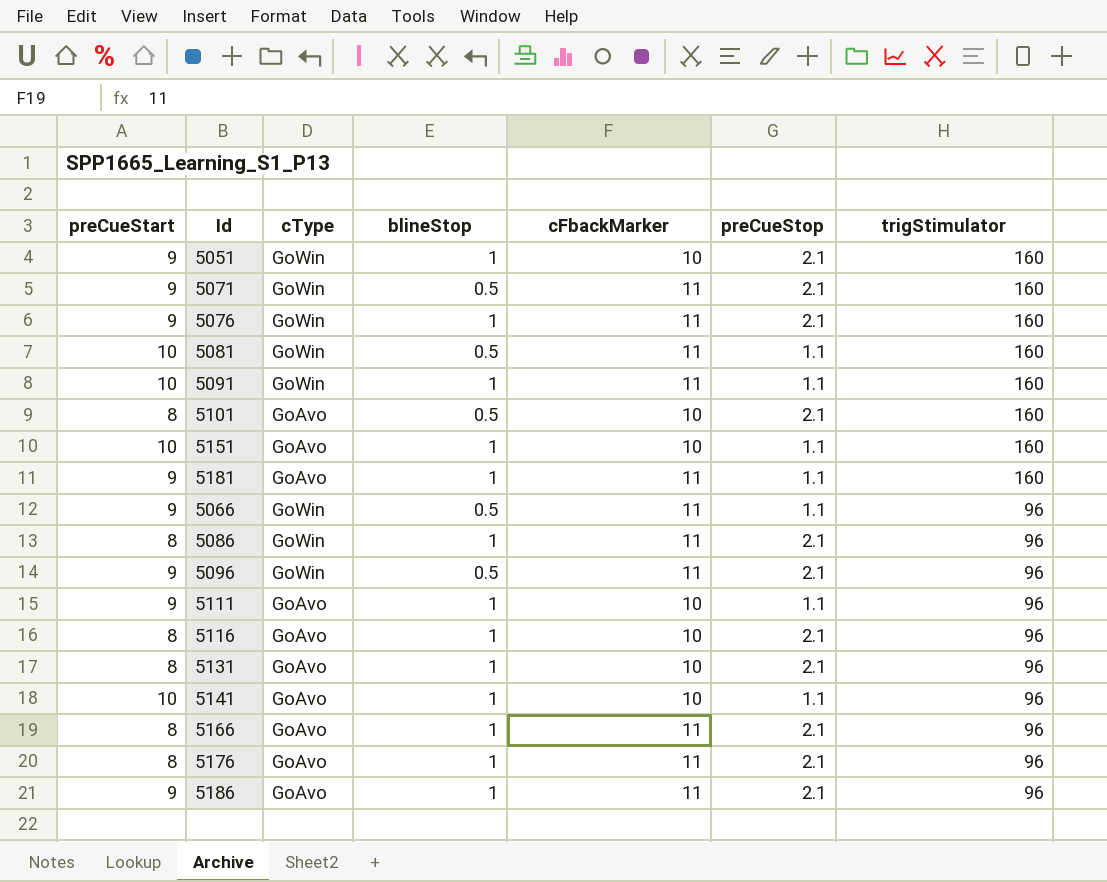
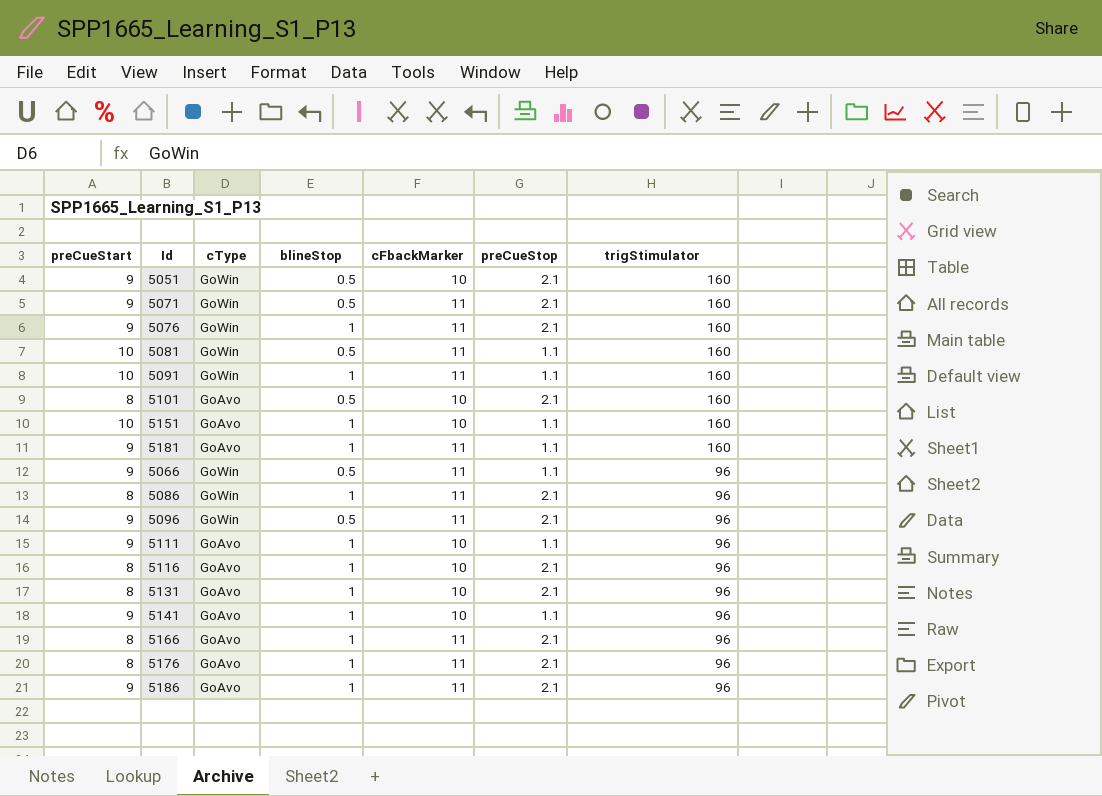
5051 | blineStop: 1 -> 0.5
5141 | preCueStart: 10 -> 9

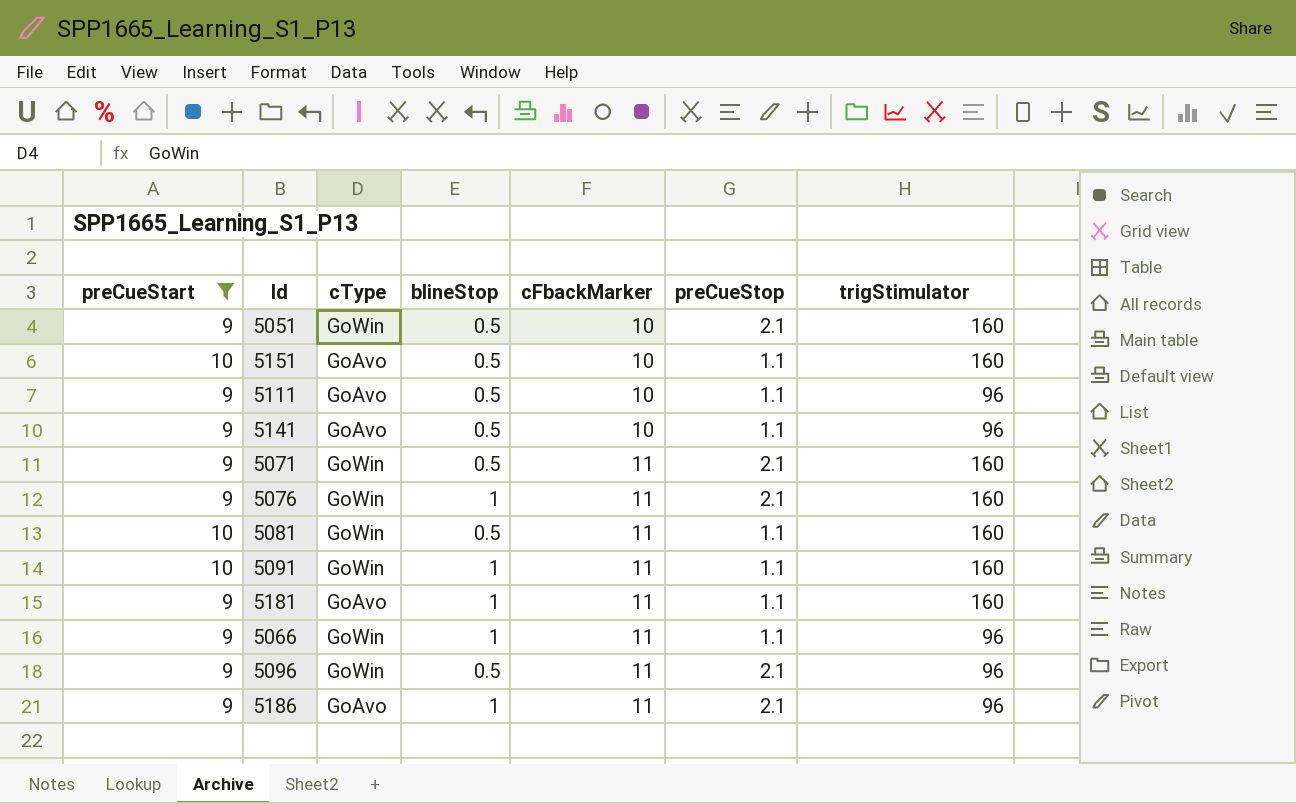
filter: none -> preCueStart != 8
row order: trigStimulator descending -> cFbackMarker ascending
5151 | blineStop: 1 -> 0.5
5111 | blineStop: 1 -> 0.5
5141 | blineStop: 1 -> 0.5
5066 | blineStop: 0.5 -> 1

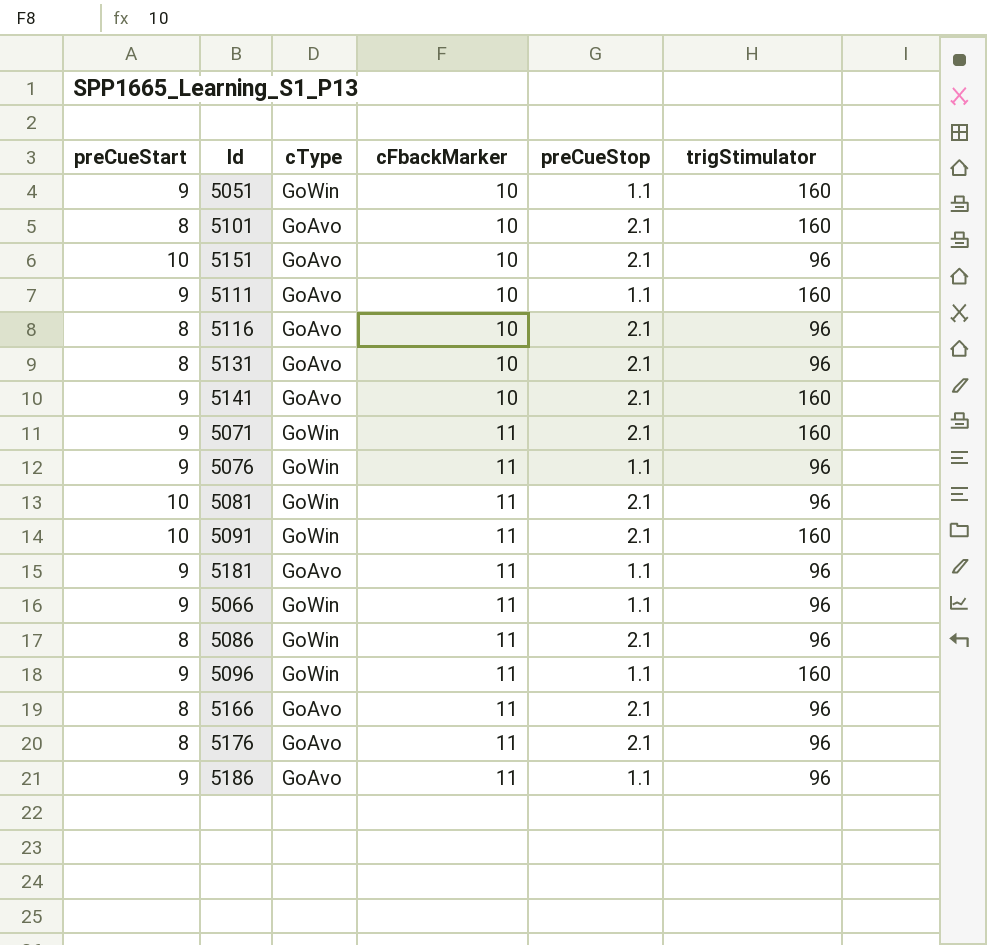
filter: preCueStart != 8 -> none
column blineStop | position: 4 -> none
5051 | preCueStop: 2.1 -> 1.1
5151 | preCueStop: 1.1 -> 2.1
5151 | trigStimulator: 160 -> 96
5111 | trigStimulator: 96 -> 160
5141 | preCueStop: 1.1 -> 2.1
5141 | trigStimulator: 96 -> 160
5076 | preCueStop: 2.1 -> 1.1
5076 | trigStimulator: 160 -> 96
5081 | preCueStop: 1.1 -> 2.1
5081 | trigStimulator: 160 -> 96
5091 | preCueStop: 1.1 -> 2.1
5181 | trigStimulator: 160 -> 96
5096 | preCueStop: 2.1 -> 1.1
5096 | trigStimulator: 96 -> 160
5186 | preCueStop: 2.1 -> 1.1

